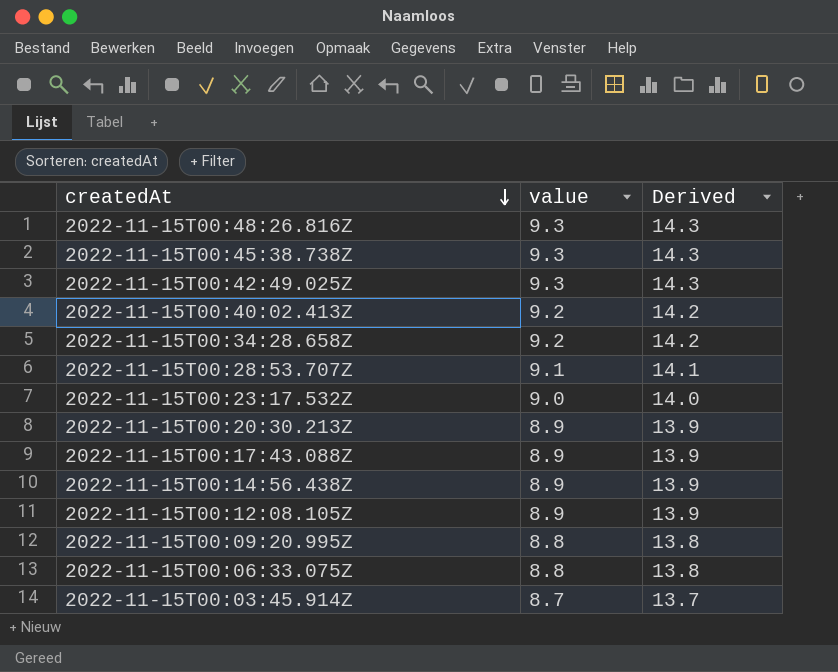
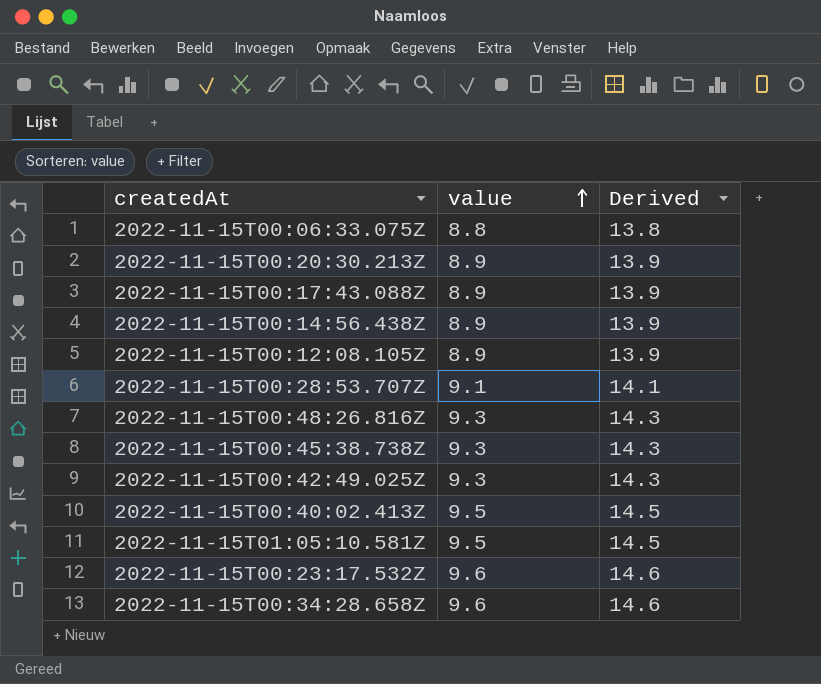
row order: createdAt descending -> value ascending
row 2022-11-15T00:09:20.995Z: 8.8 | 13.8 -> none
row 2022-11-15T00:03:45.914Z: 8.7 | 13.7 -> none
2022-11-15T00:40:02.413Z | value: 9.2 -> 9.5
2022-11-15T00:40:02.413Z | Derived: 14.2 -> 14.5
row 2022-11-15T01:05:10.581Z: none -> 9.5 | 14.5
2022-11-15T00:23:17.532Z | value: 9.0 -> 9.6
2022-11-15T00:23:17.532Z | Derived: 14.0 -> 14.6
2022-11-15T00:34:28.658Z | value: 9.2 -> 9.6
2022-11-15T00:34:28.658Z | Derived: 14.2 -> 14.6

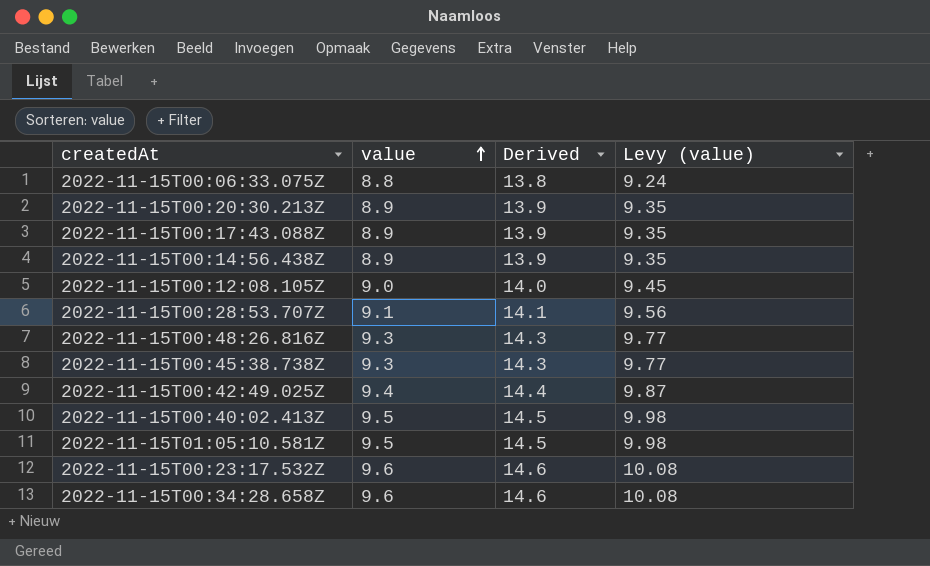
column Levy (value) | formula: none -> [value] * 1.05
2022-11-15T00:12:08.105Z | value: 8.9 -> 9.0
2022-11-15T00:12:08.105Z | Derived: 13.9 -> 14.0
2022-11-15T00:42:49.025Z | value: 9.3 -> 9.4
2022-11-15T00:42:49.025Z | Derived: 14.3 -> 14.4

